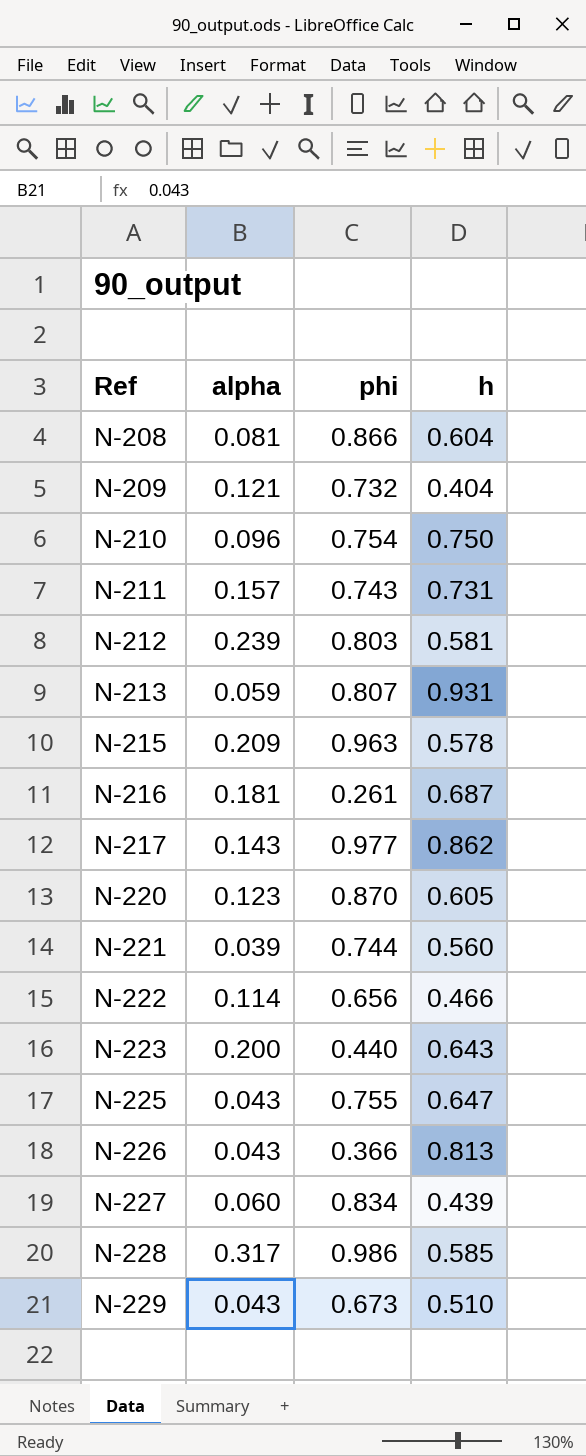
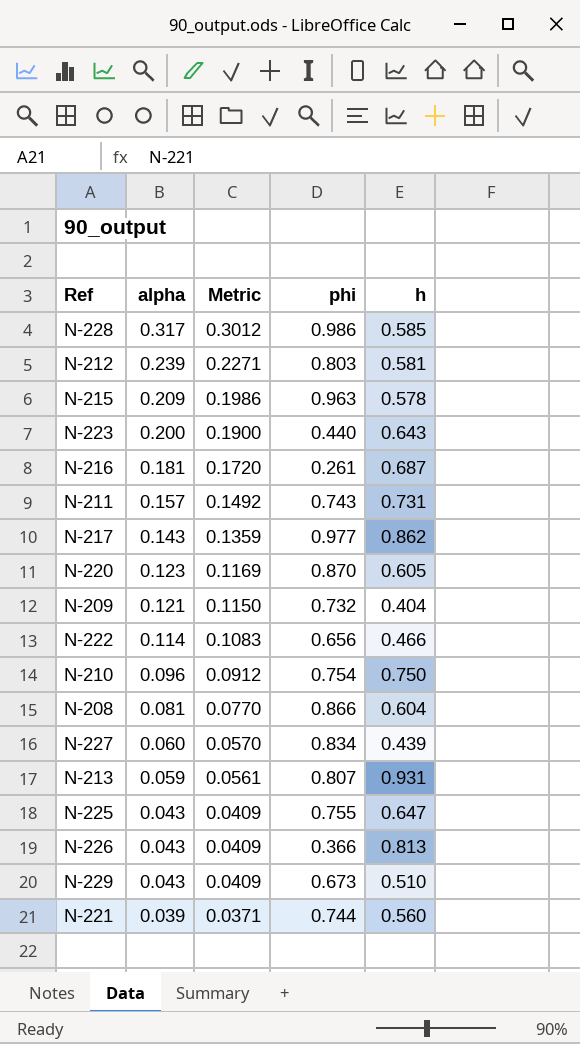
row order: Ref ascending -> alpha descending
column Metric | formula: none -> [alpha] * 0.95

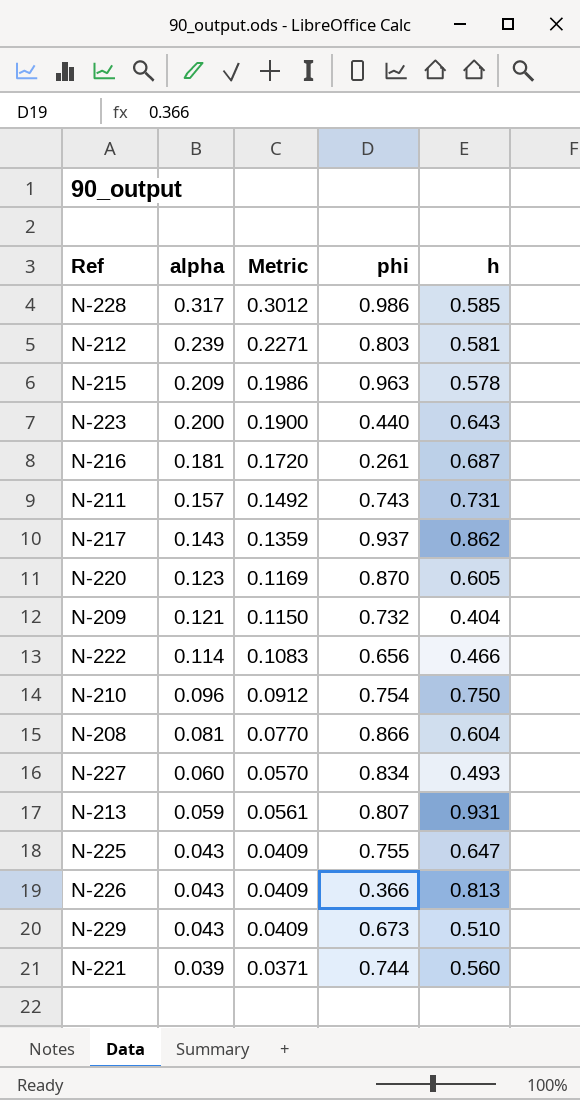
N-217 | phi: 0.977 -> 0.937
N-227 | h: 0.439 -> 0.493

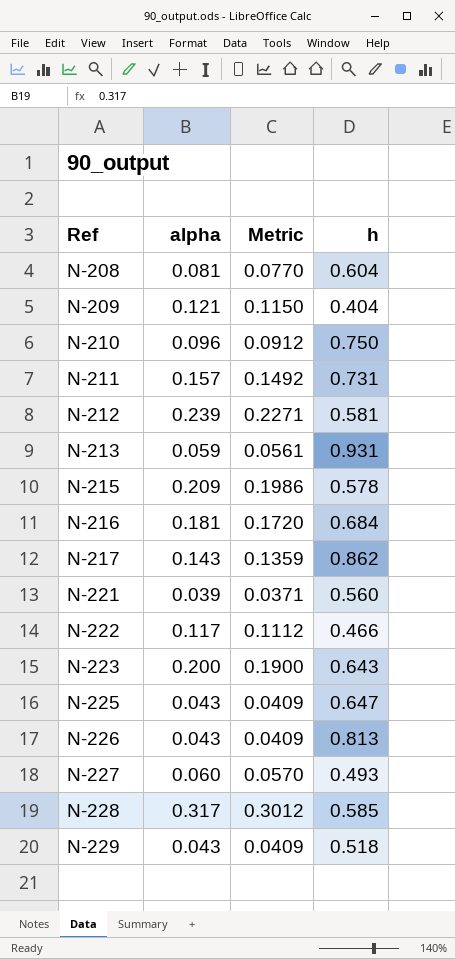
row order: alpha descending -> Ref ascending
column phi | position: 4 -> none
row N-220: 0.123 | 0.1169 | 0.870 | 0.605 -> none
N-216 | h: 0.687 -> 0.684
N-222 | alpha: 0.114 -> 0.117
N-222 | Metric: 0.1083 -> 0.1112
N-229 | h: 0.510 -> 0.518

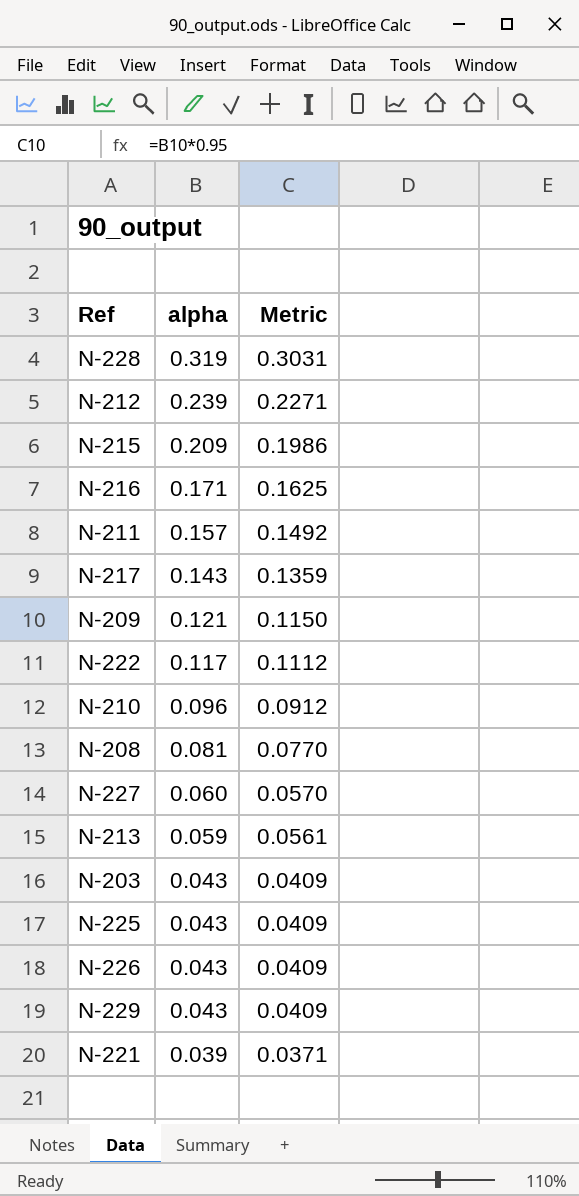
row order: Ref ascending -> alpha descending
column h | position: 4 -> none
row N-223: 0.200 | 0.1900 | 0.643 -> none
N-228 | alpha: 0.317 -> 0.319
N-228 | Metric: 0.3012 -> 0.3031
N-216 | alpha: 0.181 -> 0.171
N-216 | Metric: 0.1720 -> 0.1625
row N-203: none -> 0.043 | 0.0409

